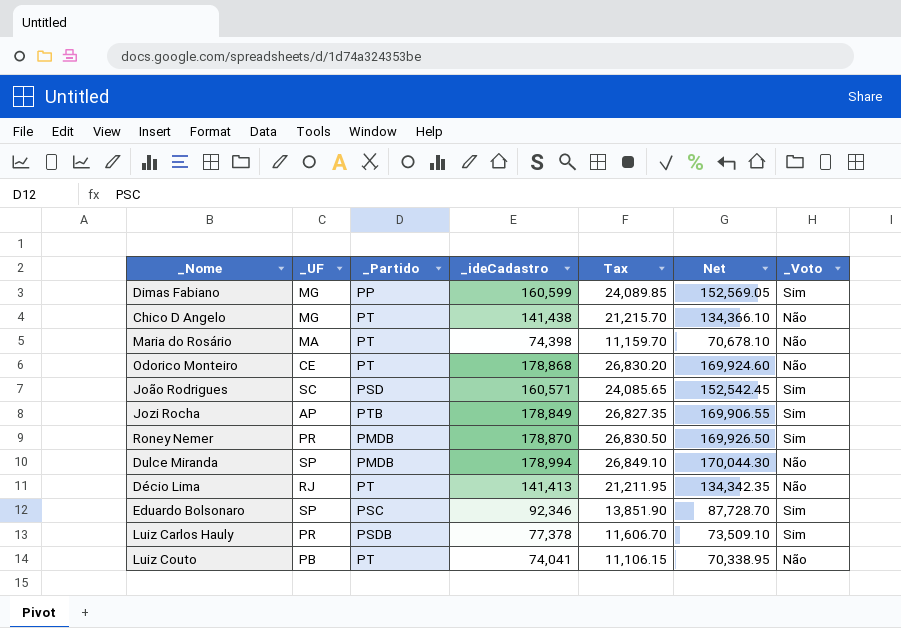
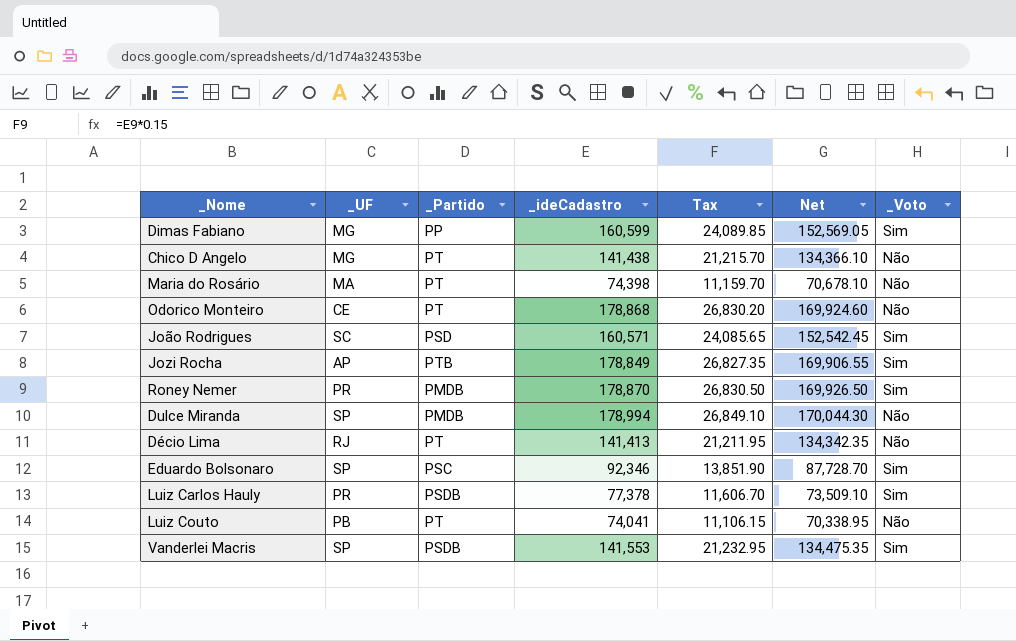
row Vanderlei Macris: none -> SP | PSDB | 141,553 | 21,232.95 | 134,475.35 | Sim

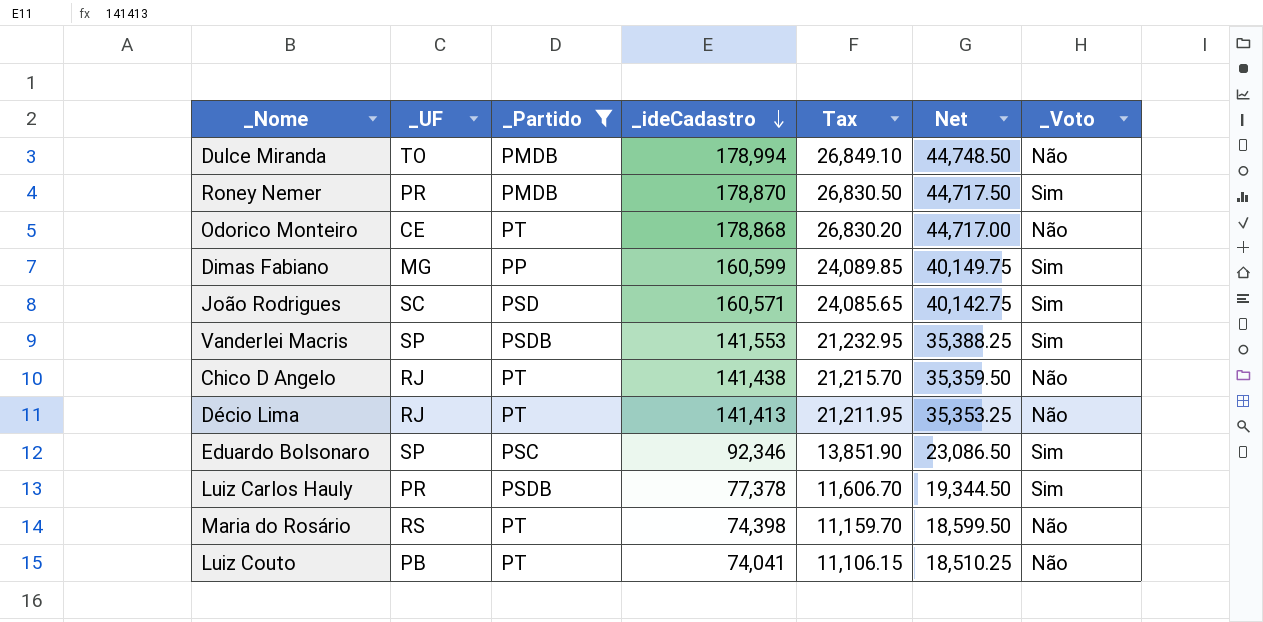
filter: none -> _Partido != PTB
row order: none -> _ideCadastro descending
column Net | formula: [_ideCadastro] * 0.95 -> [_ideCadastro] * 0.25
Dulce Miranda | _UF: SP -> TO
Chico D Angelo | _UF: MG -> RJ
Maria do Rosário | _UF: MA -> RS

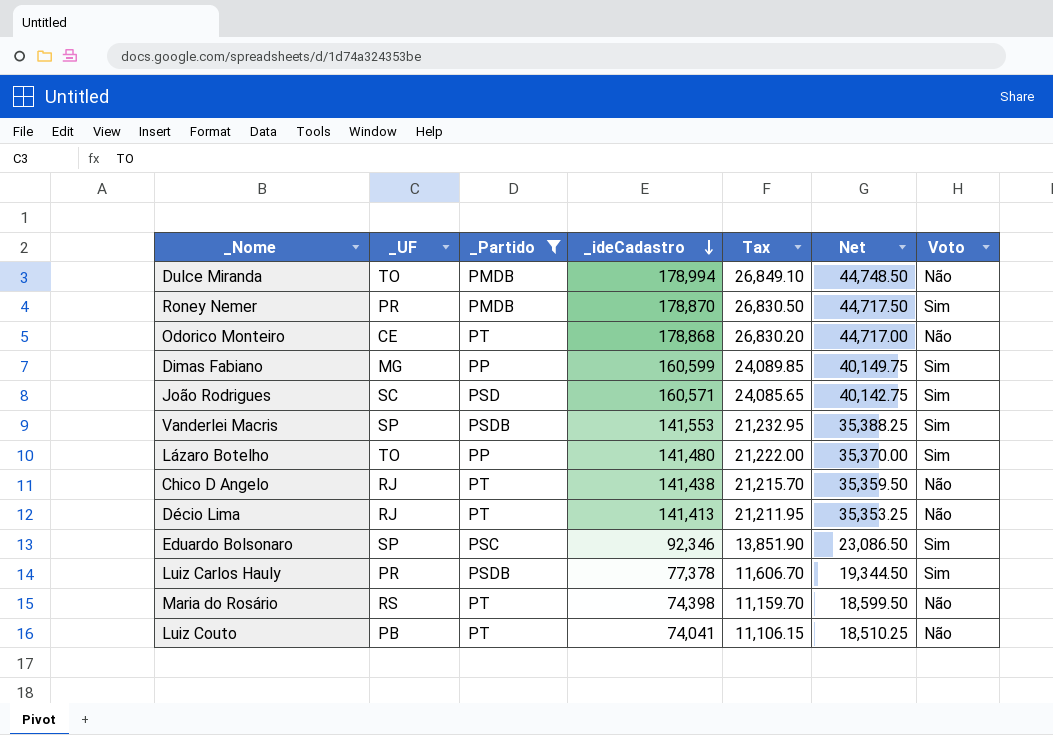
column name: _Voto -> Voto
row Lázaro Botelho: none -> TO | PP | 141,480 | 21,222.00 | 35,370.00 | Sim

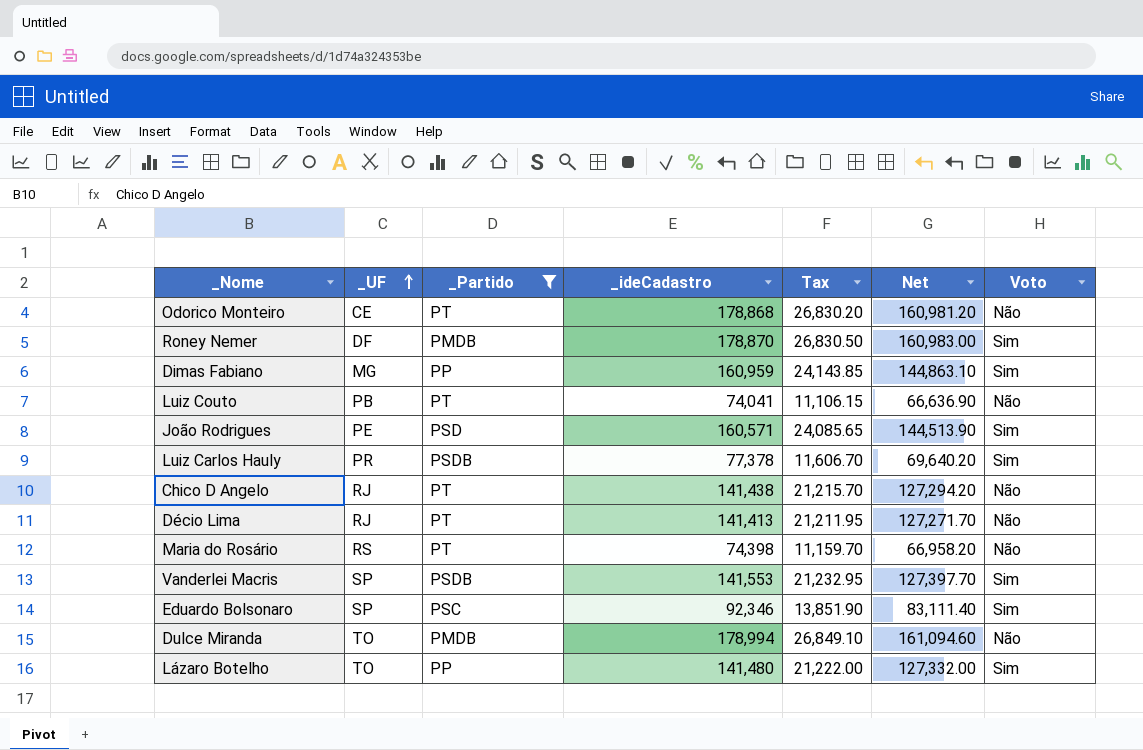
row order: _ideCadastro descending -> _UF ascending
column Net | formula: [_ideCadastro] * 0.25 -> [_ideCadastro] * 0.9
Roney Nemer | _UF: PR -> DF
Dimas Fabiano | _ideCadastro: 160,599 -> 160,959
Dimas Fabiano | Tax: 24,089.85 -> 24,143.85
João Rodrigues | _UF: SC -> PE

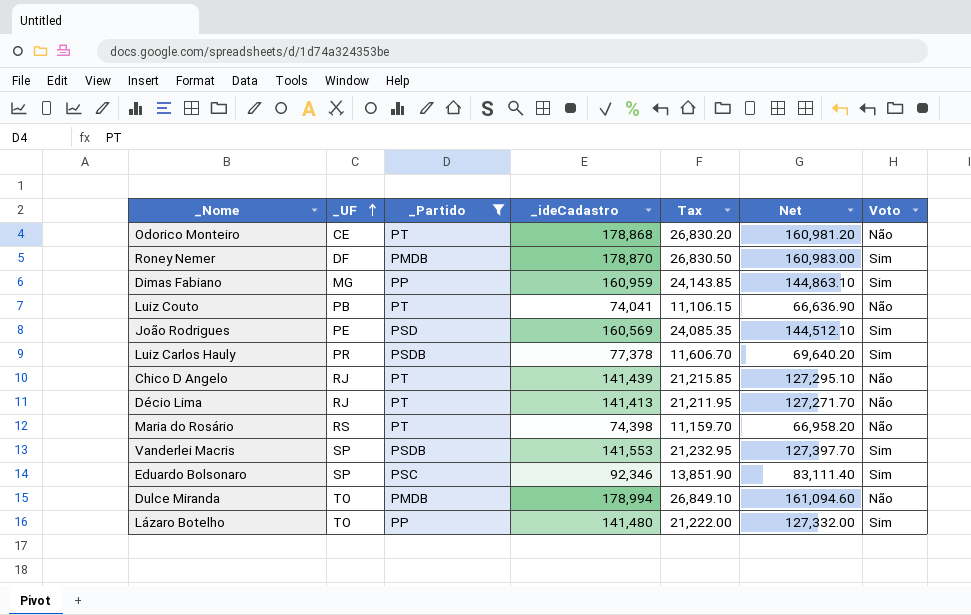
João Rodrigues | _ideCadastro: 160,571 -> 160,569
João Rodrigues | Tax: 24,085.65 -> 24,085.35
João Rodrigues | Net: 144,513.90 -> 144,512.10
Chico D Angelo | _ideCadastro: 141,438 -> 141,439
Chico D Angelo | Tax: 21,215.70 -> 21,215.85
Chico D Angelo | Net: 127,294.20 -> 127,295.10

